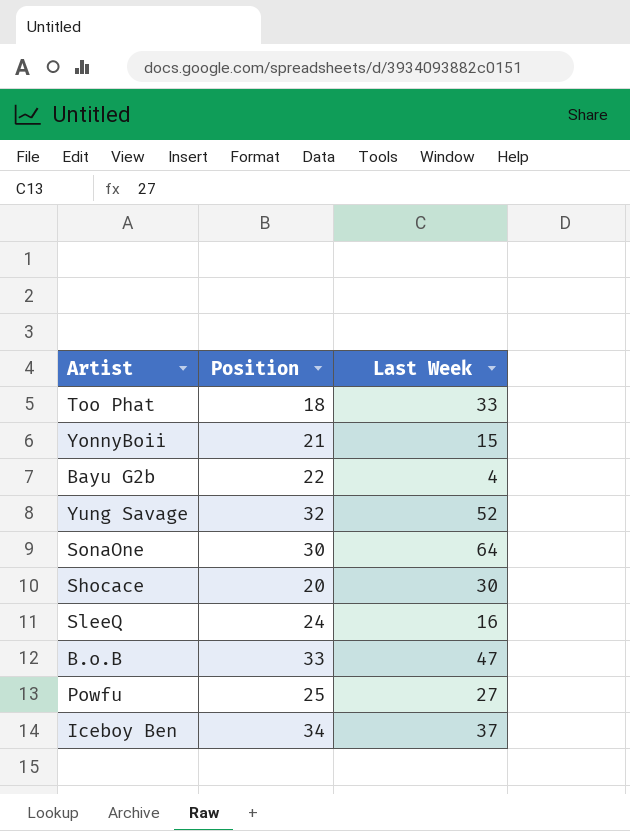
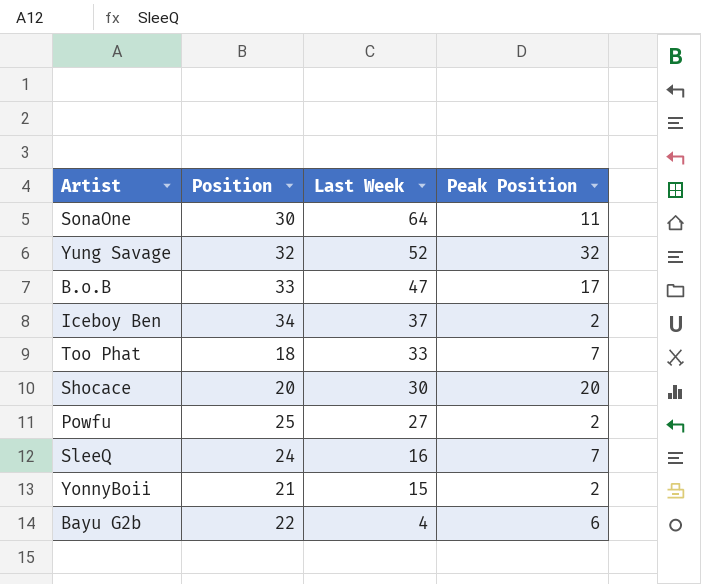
row order: none -> Last Week descending
column Peak Position | position: none -> 4

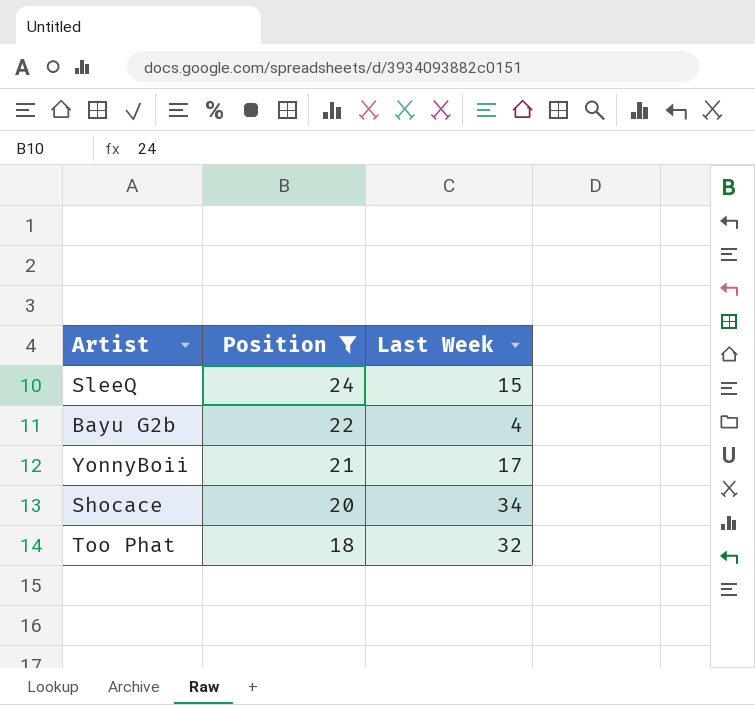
filter: none -> Position <= 24
row order: Last Week descending -> Position descending
column Peak Position | position: 4 -> none
SleeQ | Last Week: 16 -> 15
YonnyBoii | Last Week: 15 -> 17
Shocace | Last Week: 30 -> 34
Too Phat | Last Week: 33 -> 32

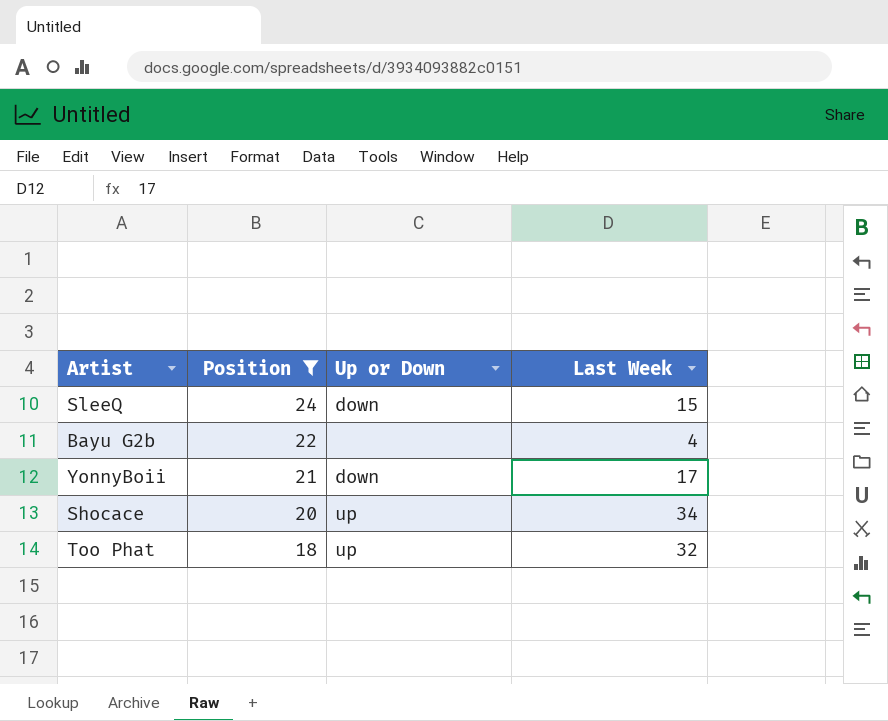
column Up or Down | position: none -> 3

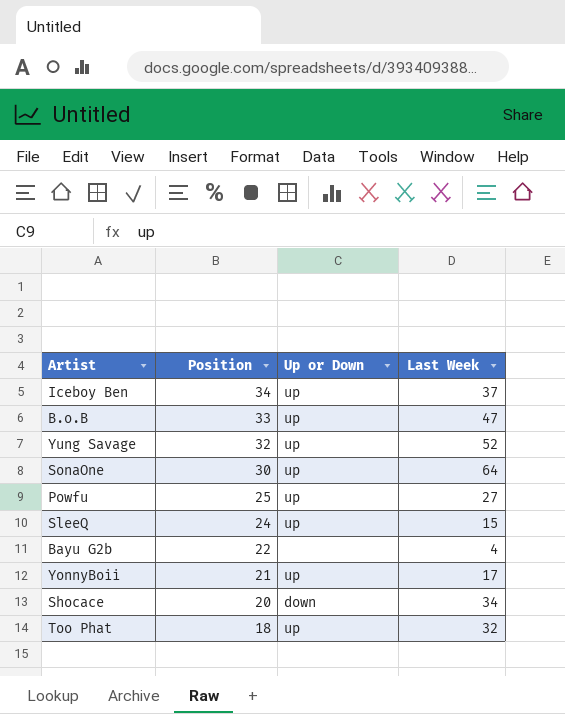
filter: Position <= 24 -> none
SleeQ | Up or Down: down -> up
YonnyBoii | Up or Down: down -> up
Shocace | Up or Down: up -> down

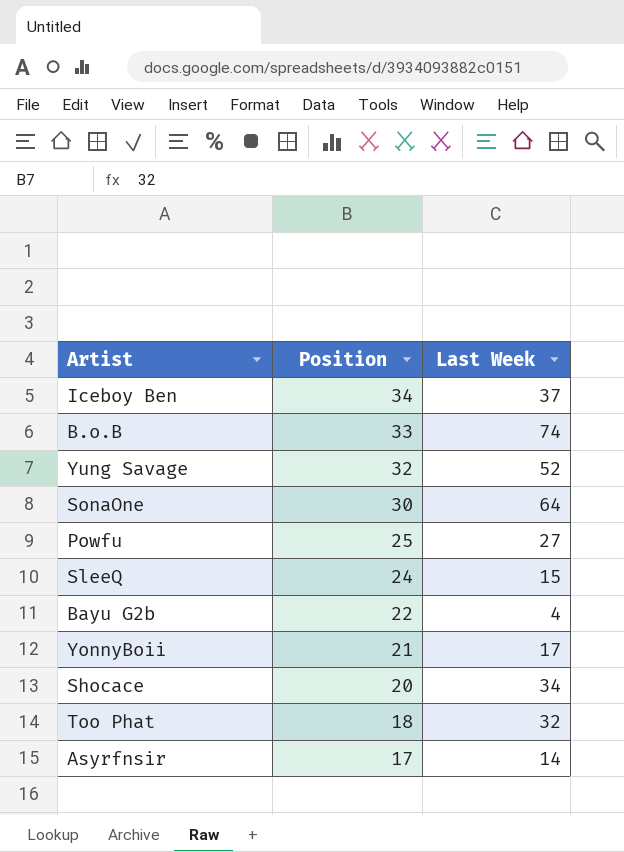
column Up or Down | position: 3 -> none
B.o.B | Last Week: 47 -> 74
row Asyrfnsir: none -> 17 | 14

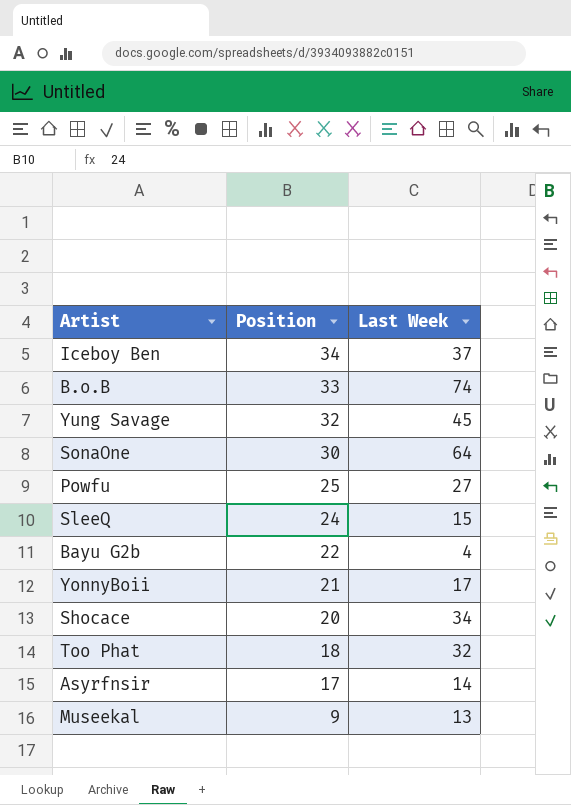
Yung Savage | Last Week: 52 -> 45
row Museekal: none -> 9 | 13

